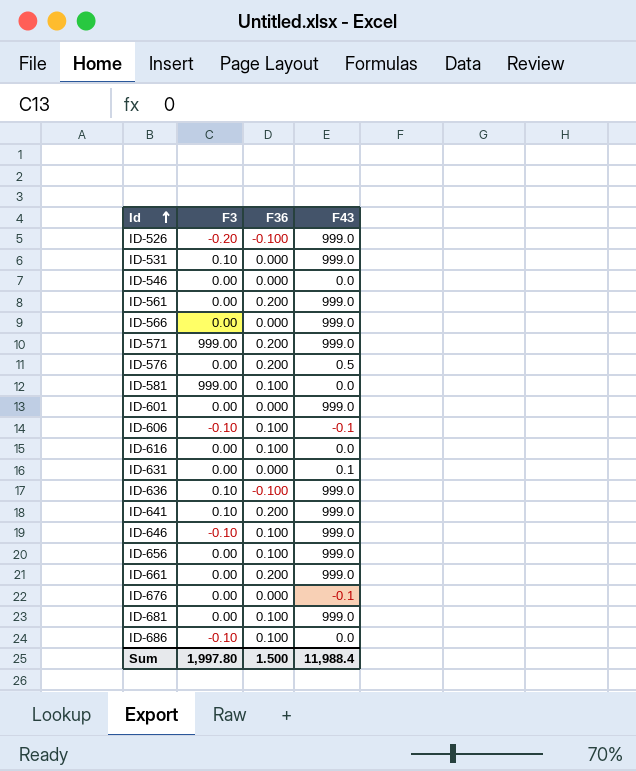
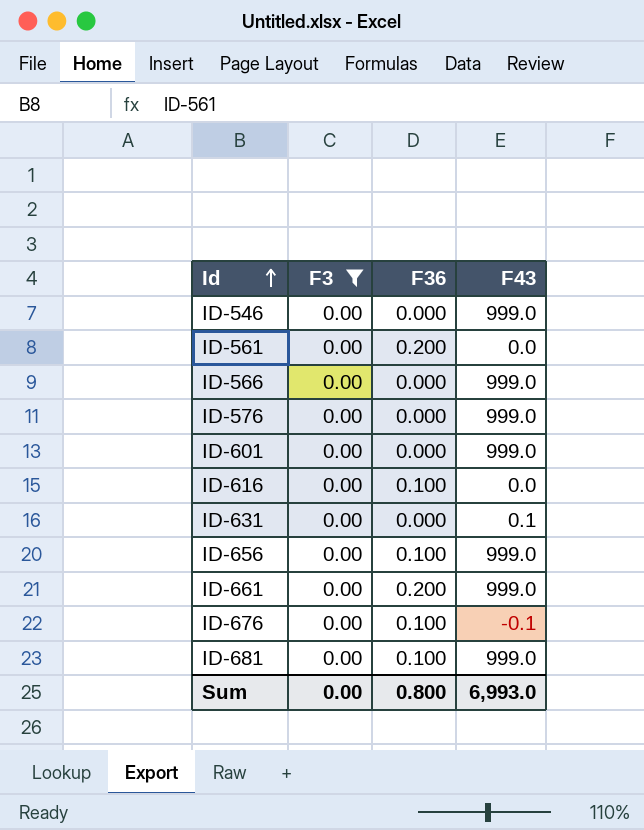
filter: none -> F3 = 0.00
ID-546 | F43: 0.0 -> 999.0
ID-561 | F43: 999.0 -> 0.0
ID-576 | F36: 0.200 -> 0.000
ID-576 | F43: 0.5 -> 999.0
ID-676 | F36: 0.000 -> 0.100
Sum | F3: 1,997.80 -> 0.00
Sum | F36: 1.500 -> 0.800
Sum | F43: 11,988.4 -> 6,993.0

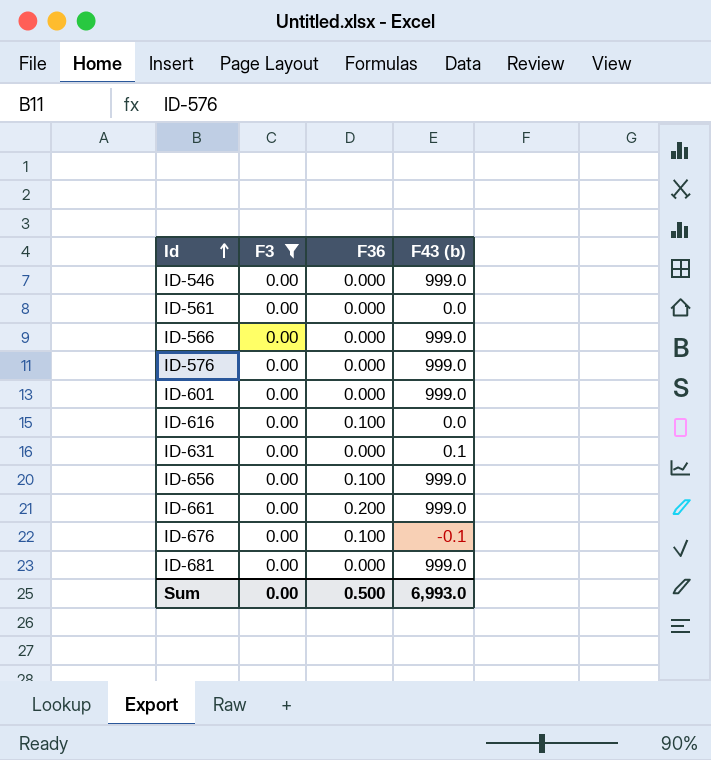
column name: F43 -> F43 (b)
ID-561 | F36: 0.200 -> 0.000
ID-681 | F36: 0.100 -> 0.000
Sum | F36: 0.800 -> 0.500

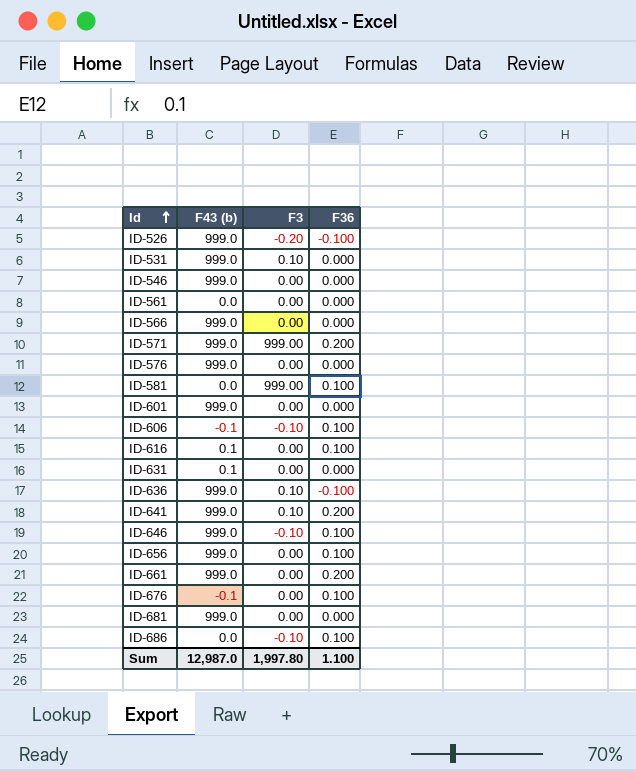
filter: F3 = 0.00 -> none
column F43 (b) | position: 4 -> 2
ID-616 | F43 (b): 0.0 -> 0.1
Sum | F43 (b): 6,993.0 -> 12,987.0
Sum | F3: 0.00 -> 1,997.80
Sum | F36: 0.500 -> 1.100

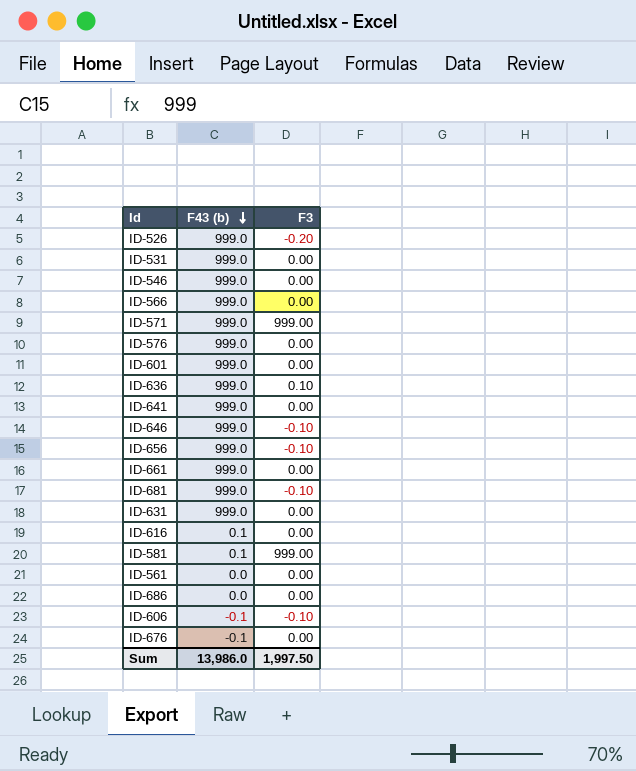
row order: Id ascending -> F43 (b) descending
column F36 | position: 4 -> none
ID-531 | F3: 0.10 -> 0.00
ID-641 | F3: 0.10 -> 0.00
ID-656 | F3: 0.00 -> -0.10
ID-681 | F3: 0.00 -> -0.10
ID-631 | F43 (b): 0.1 -> 999.0
ID-581 | F43 (b): 0.0 -> 0.1
ID-686 | F3: -0.10 -> 0.00
Sum | F43 (b): 12,987.0 -> 13,986.0
Sum | F3: 1,997.80 -> 1,997.50

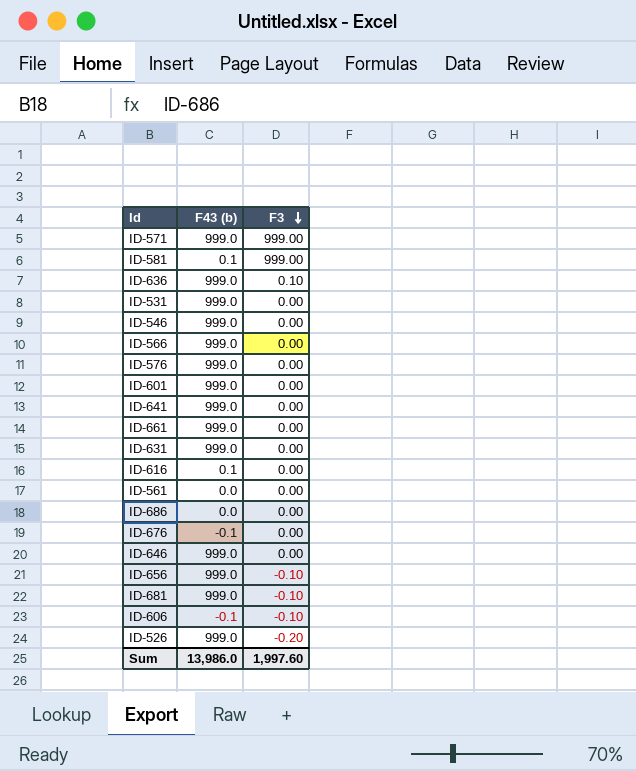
row order: F43 (b) descending -> F3 descending
ID-646 | F3: -0.10 -> 0.00
Sum | F3: 1,997.50 -> 1,997.60

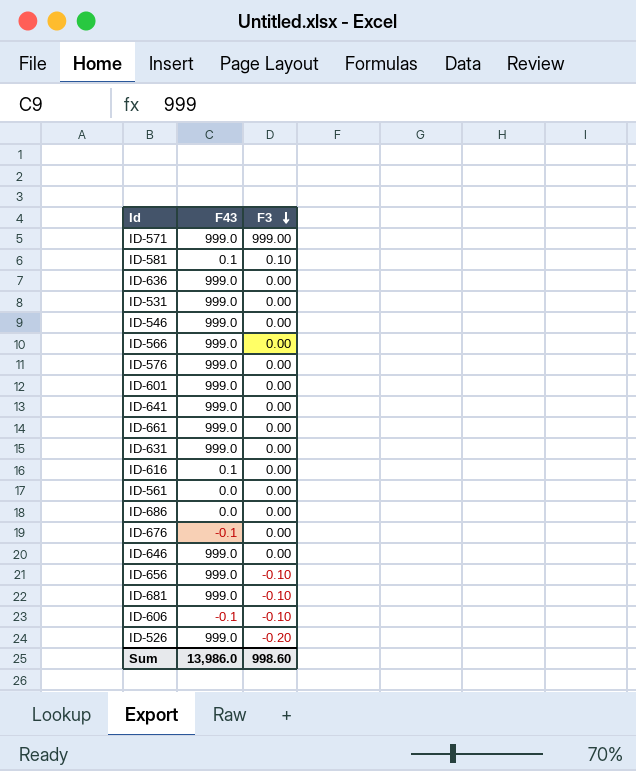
column name: F43 (b) -> F43
ID-581 | F3: 999.00 -> 0.10
ID-636 | F3: 0.10 -> 0.00
Sum | F3: 1,997.60 -> 998.60

